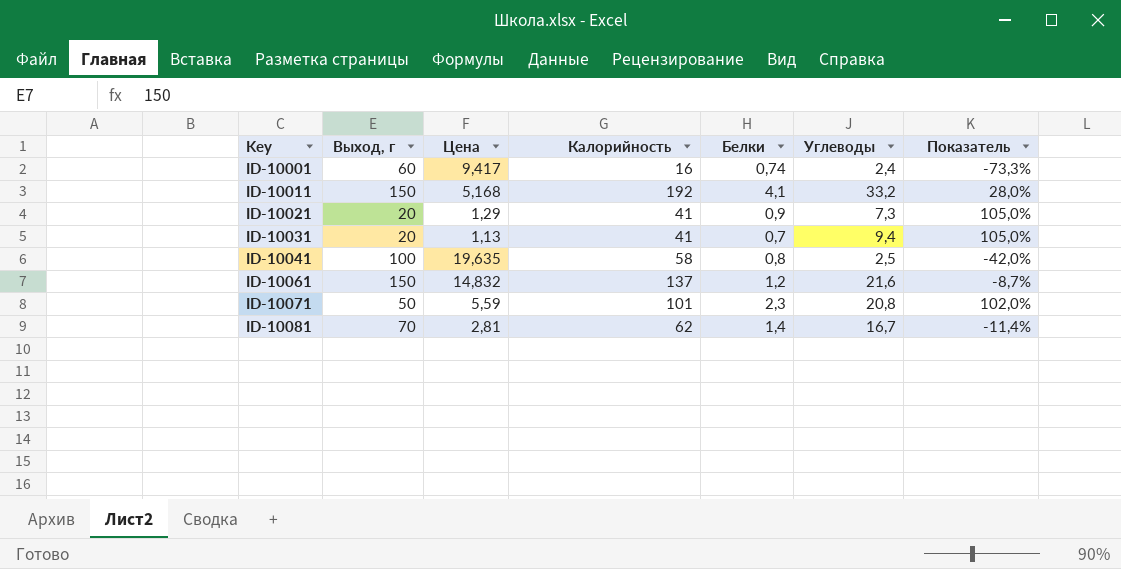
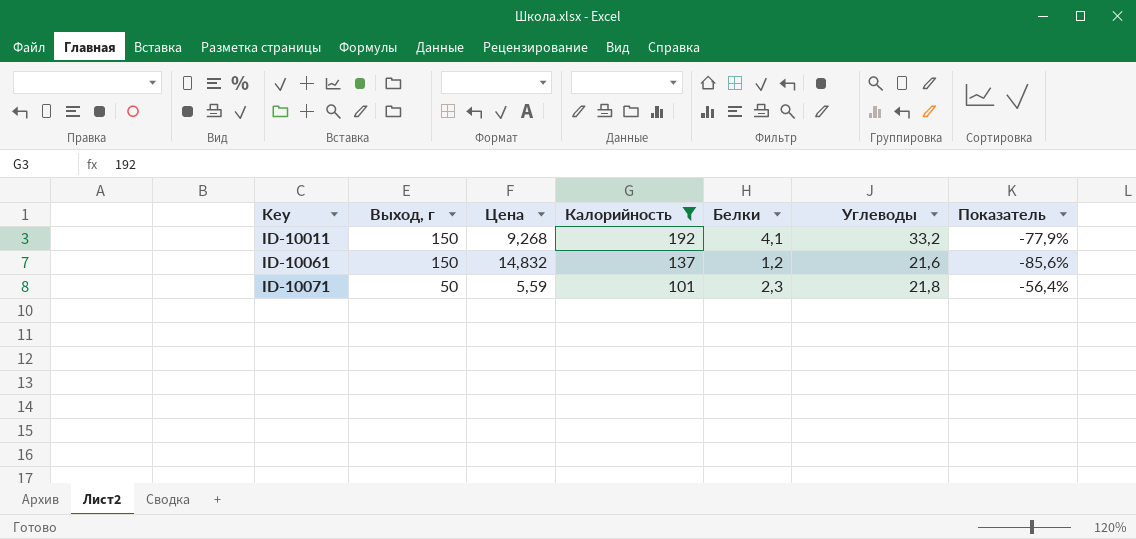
filter: none -> Калорийность >= 101
column Показатель | formula: ([Калорийность] - [Выход, г]) / [Выход, г] -> ([Углеводы] - [Выход, г]) / [Выход, г]
ID-10011 | Цена: 5,168 -> 9,268
ID-10071 | Углеводы: 20,8 -> 21,8

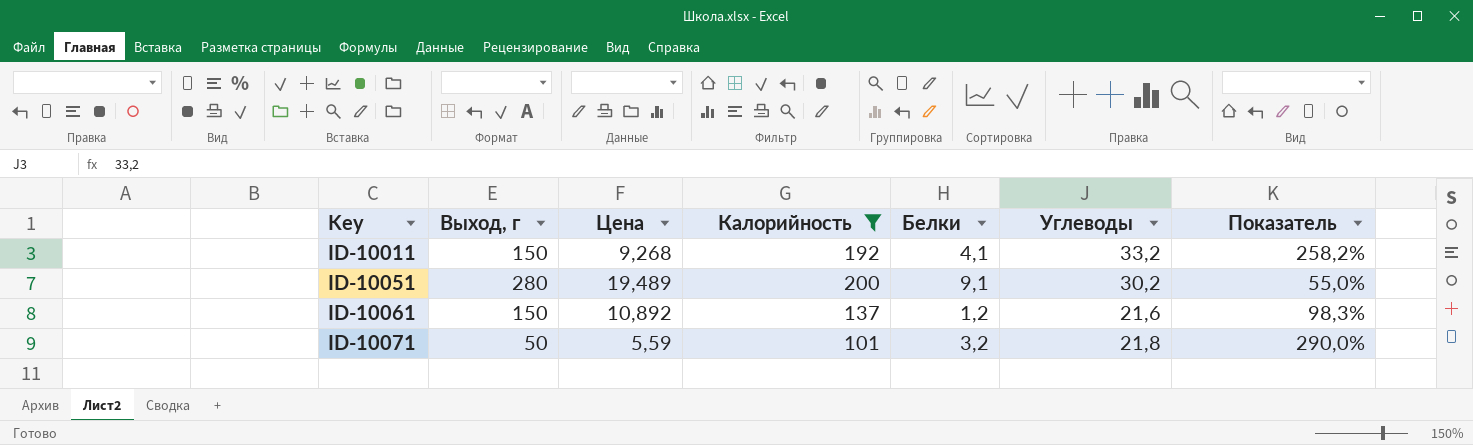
column Показатель | formula: ([Углеводы] - [Выход, г]) / [Выход, г] -> ([Углеводы] - [Цена]) / [Цена]
row ID-10051: none -> 280 | 19,489 | 200 | 9,1 | 30,2 | 55,0%
ID-10061 | Цена: 14,832 -> 10,892
ID-10071 | Белки: 2,3 -> 3,2

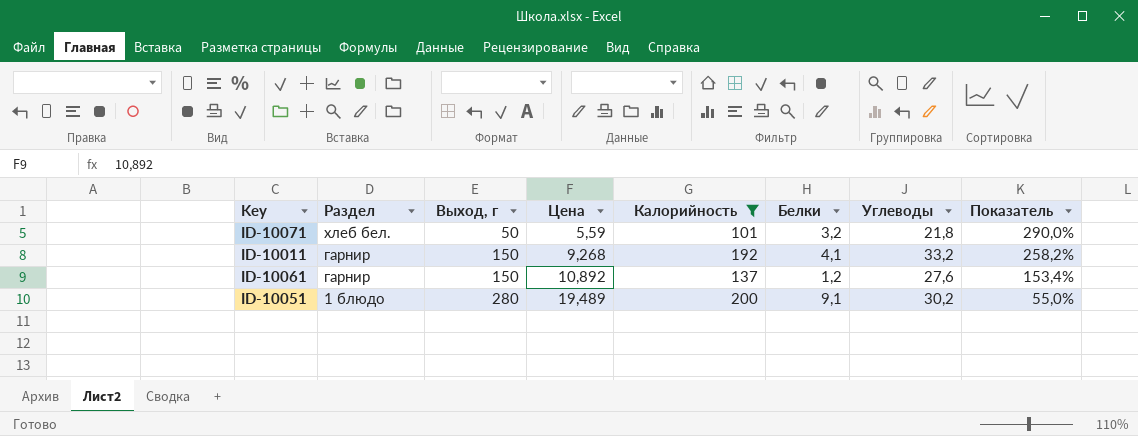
row order: Key ascending -> Раздел descending
column Раздел | position: none -> 2
ID-10061 | Углеводы: 21,6 -> 27,6
ID-10061 | Показатель: 98,3% -> 153,4%

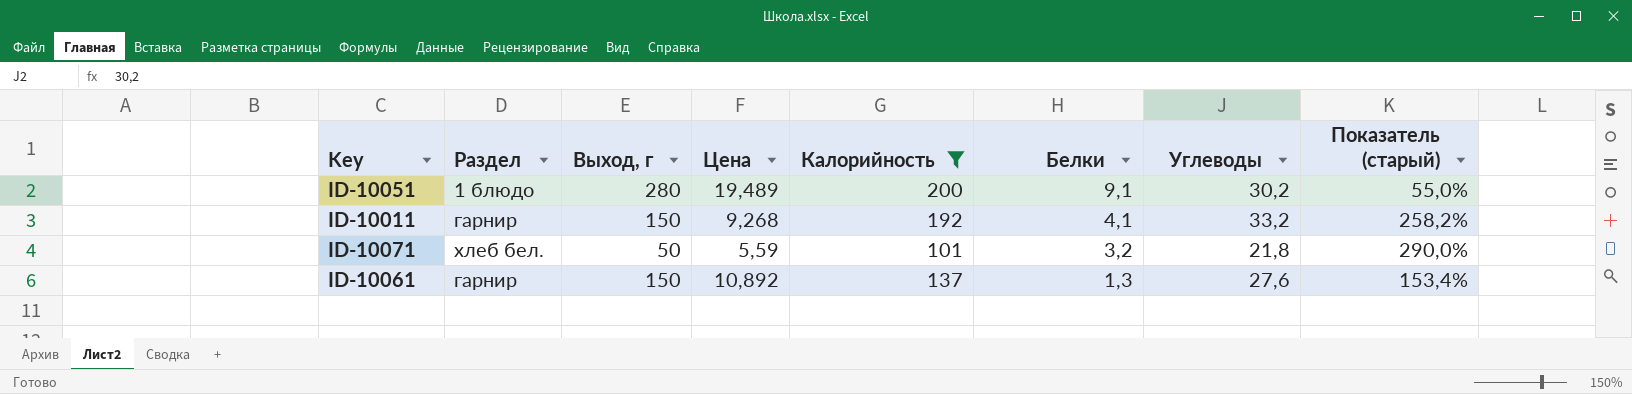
row order: Раздел descending -> Белки descending
column name: Показатель -> Показатель (старый)
ID-10061 | Белки: 1,2 -> 1,3

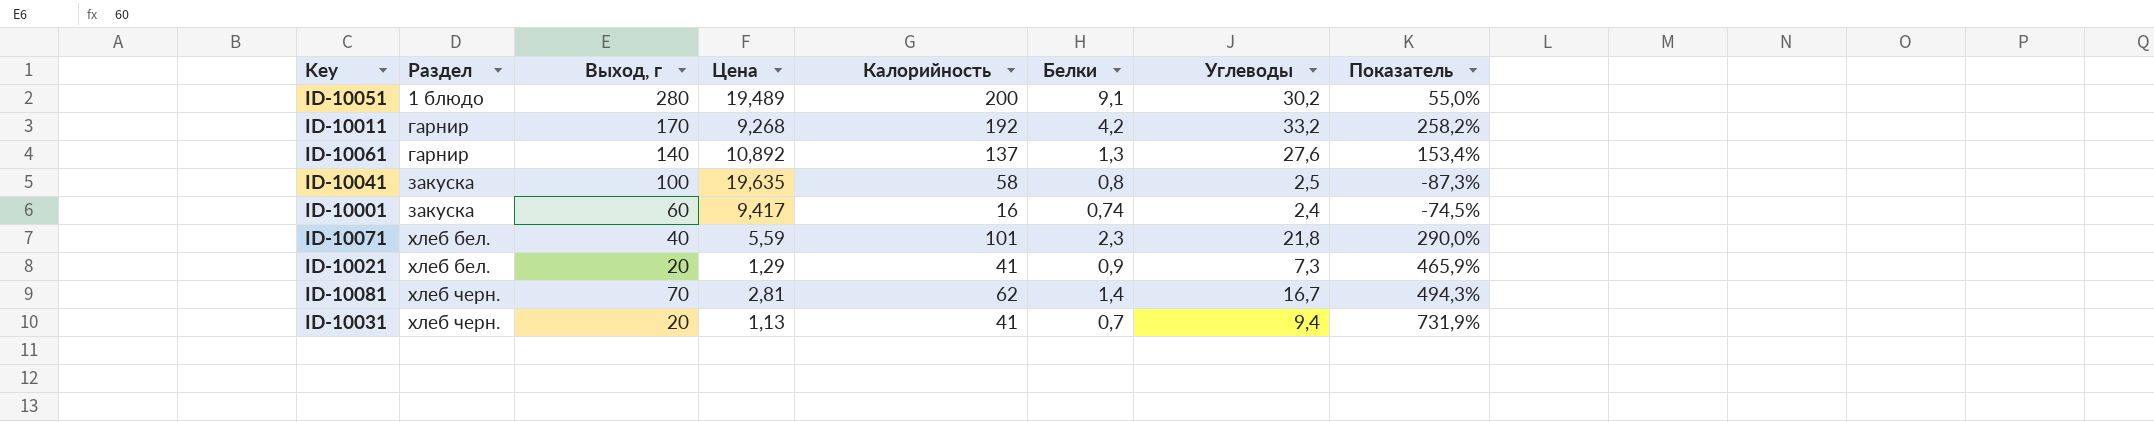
filter: Калорийность >= 101 -> none
row order: Белки descending -> Раздел ascending
column name: Показатель (старый) -> Показатель
ID-10011 | Выход, г: 150 -> 170
ID-10011 | Белки: 4,1 -> 4,2
ID-10061 | Выход, г: 150 -> 140
ID-10071 | Выход, г: 50 -> 40
ID-10071 | Белки: 3,2 -> 2,3

